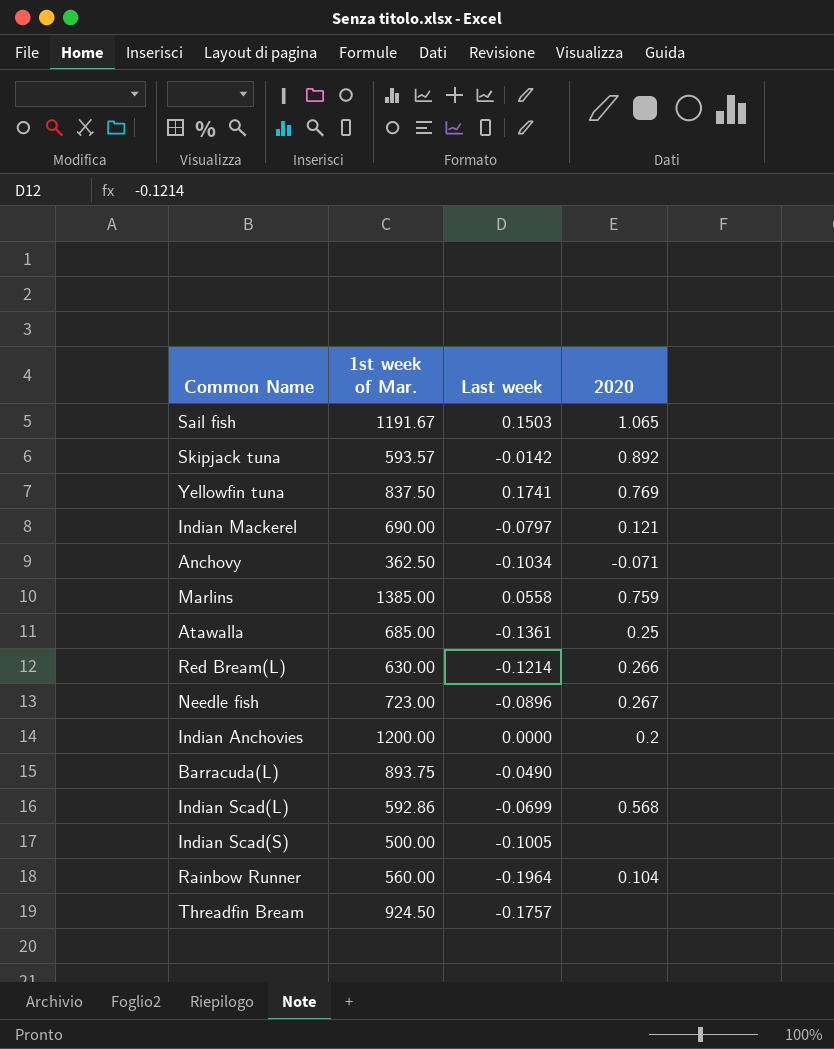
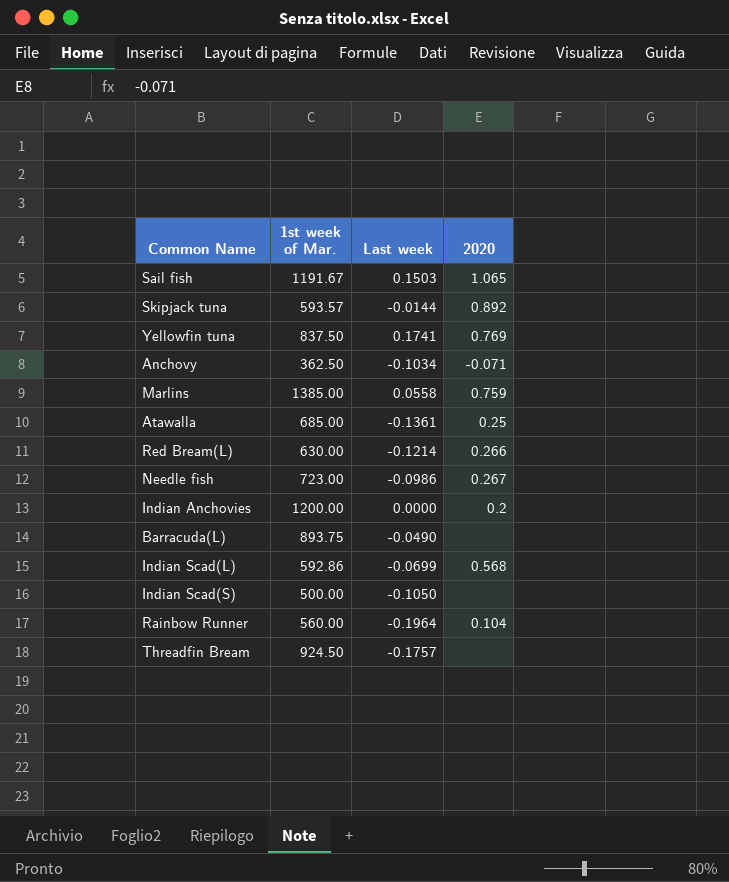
row Indian Mackerel: 690.00 | -0.0797 | 0.121 -> none
Skipjack tuna | Last week: -0.0142 -> -0.0144
Needle fish | Last week: -0.0896 -> -0.0986
Indian Scad(S) | Last week: -0.1005 -> -0.1050

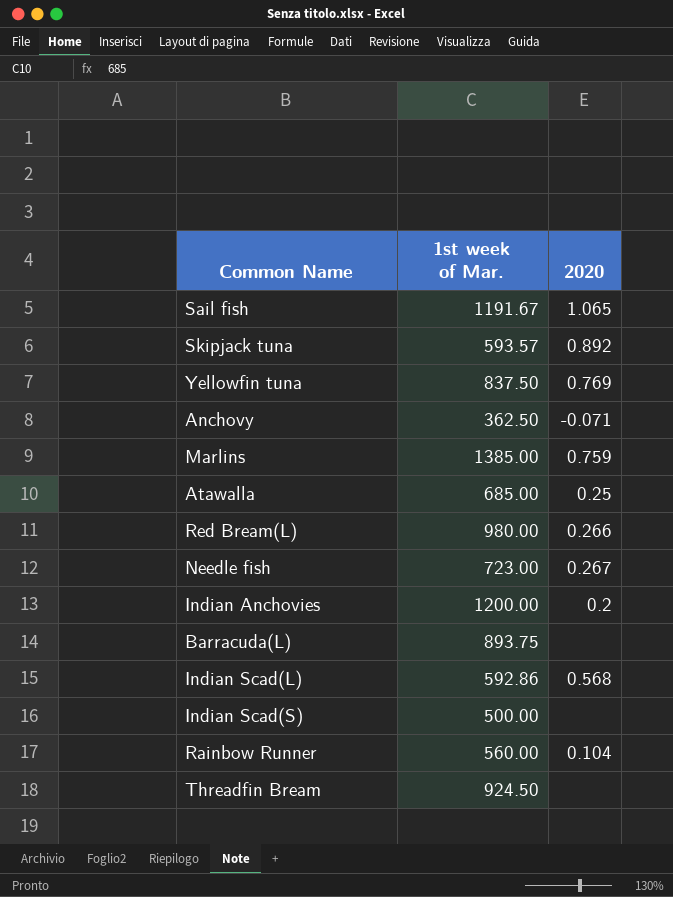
column Last week | position: 3 -> none
Red Bream(L) | 1st week of Mar.: 630.00 -> 980.00

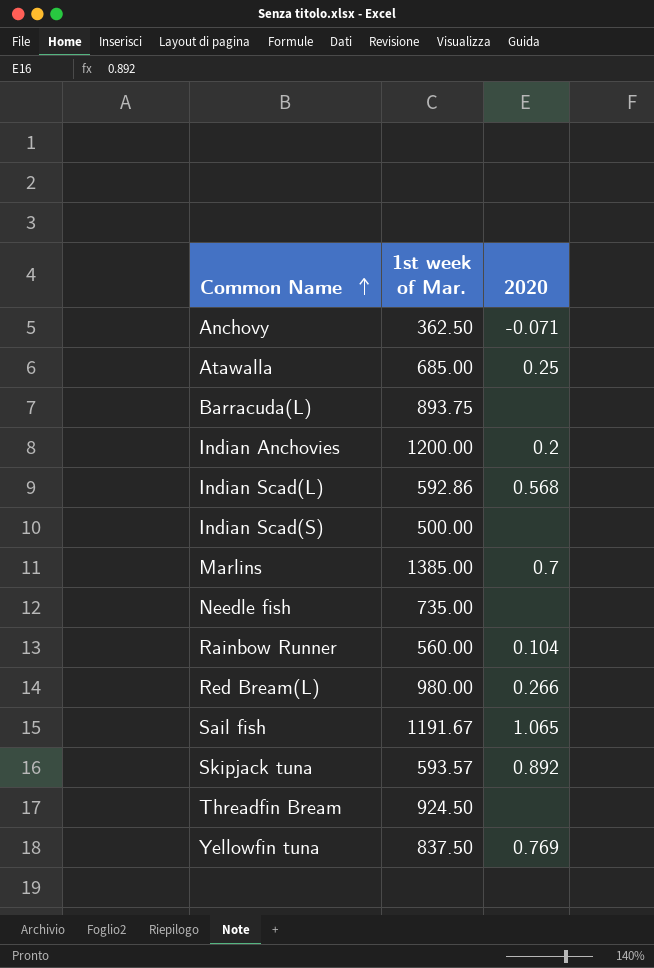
row order: none -> Common Name ascending
Marlins | 2020: 0.759 -> 0.7
Needle fish | 1st week of Mar.: 723.00 -> 735.00
Needle fish | 2020: 0.267 -> none

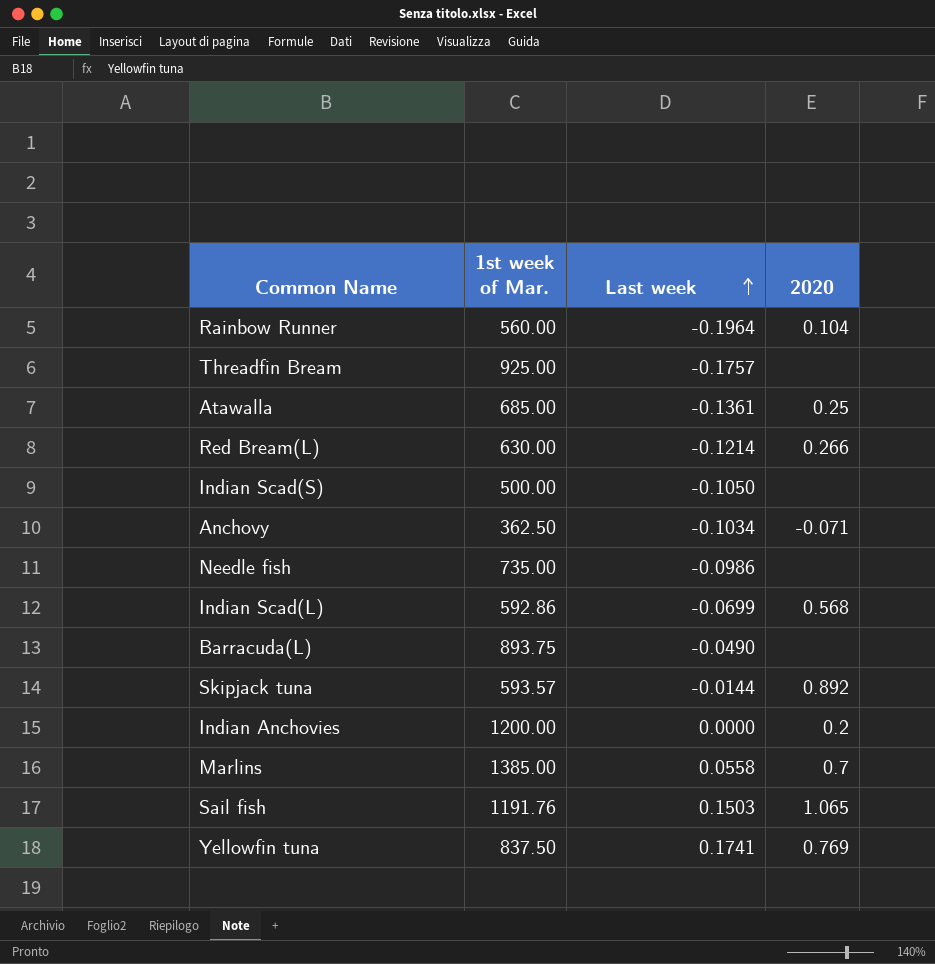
row order: Common Name ascending -> Last week ascending
column Last week | position: none -> 3
Threadfin Bream | 1st week of Mar.: 924.50 -> 925.00
Red Bream(L) | 1st week of Mar.: 980.00 -> 630.00
Sail fish | 1st week of Mar.: 1191.67 -> 1191.76

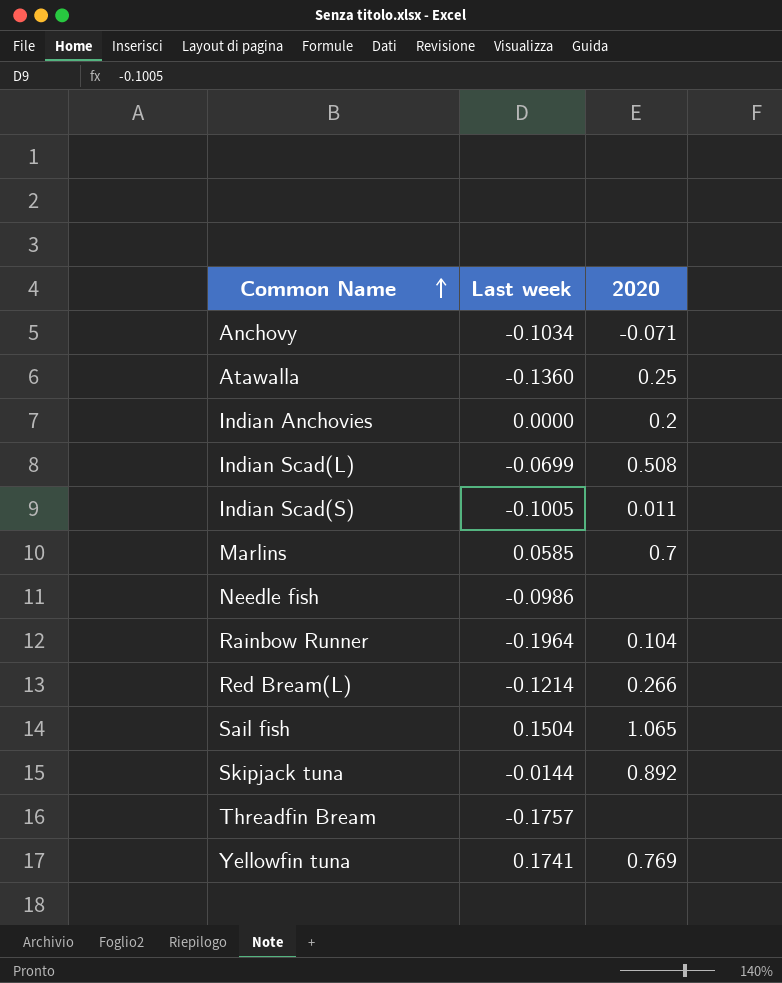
row order: Last week ascending -> Common Name ascending
column 1st week of Mar. | position: 2 -> none
row Barracuda(L): 893.75 | -0.0490 | none -> none
Atawalla | Last week: -0.1361 -> -0.1360
Indian Scad(L) | 2020: 0.568 -> 0.508
Indian Scad(S) | Last week: -0.1050 -> -0.1005
Indian Scad(S) | 2020: none -> 0.011
Marlins | Last week: 0.0558 -> 0.0585
Sail fish | Last week: 0.1503 -> 0.1504

